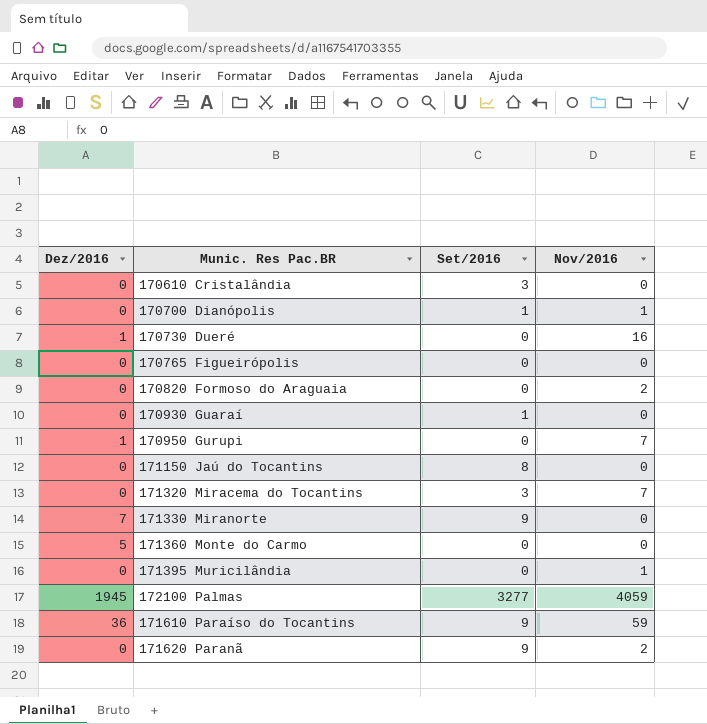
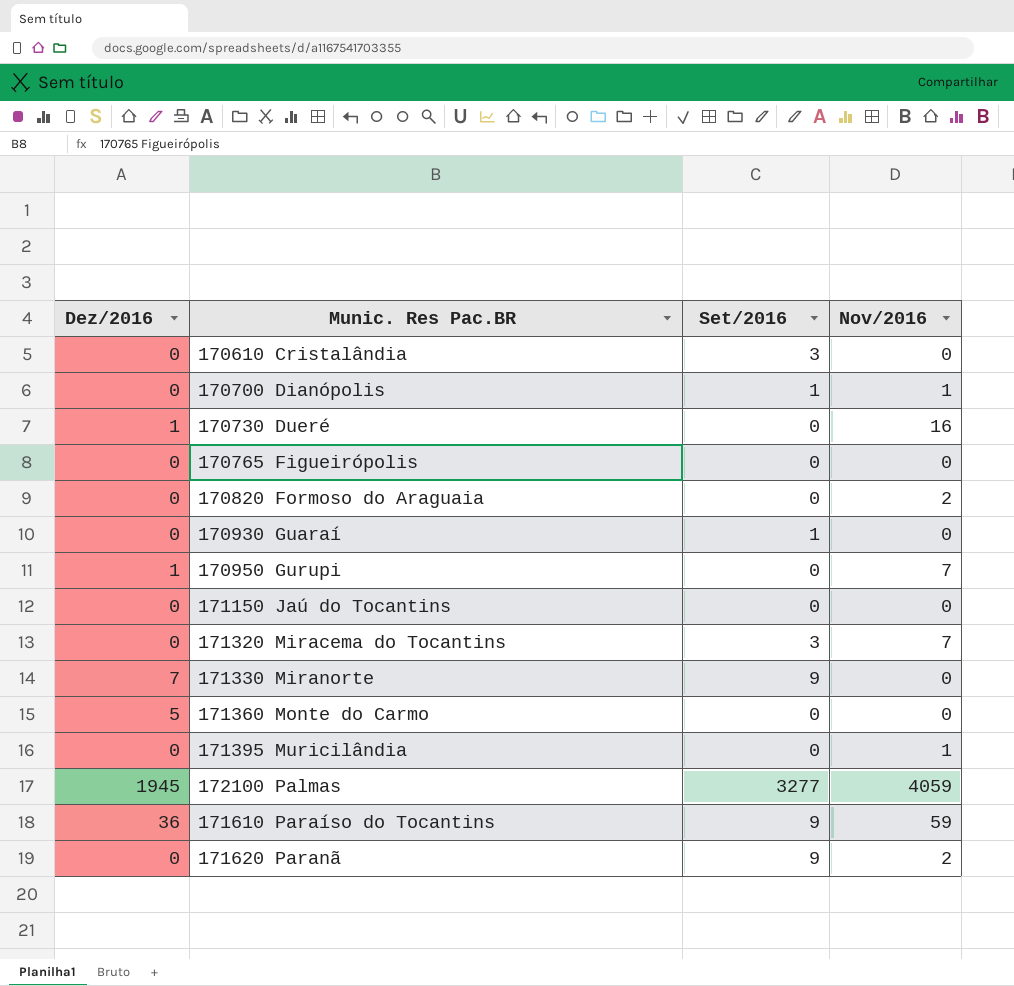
171150 Jaú do Tocantins | Set/2016: 8 -> 0

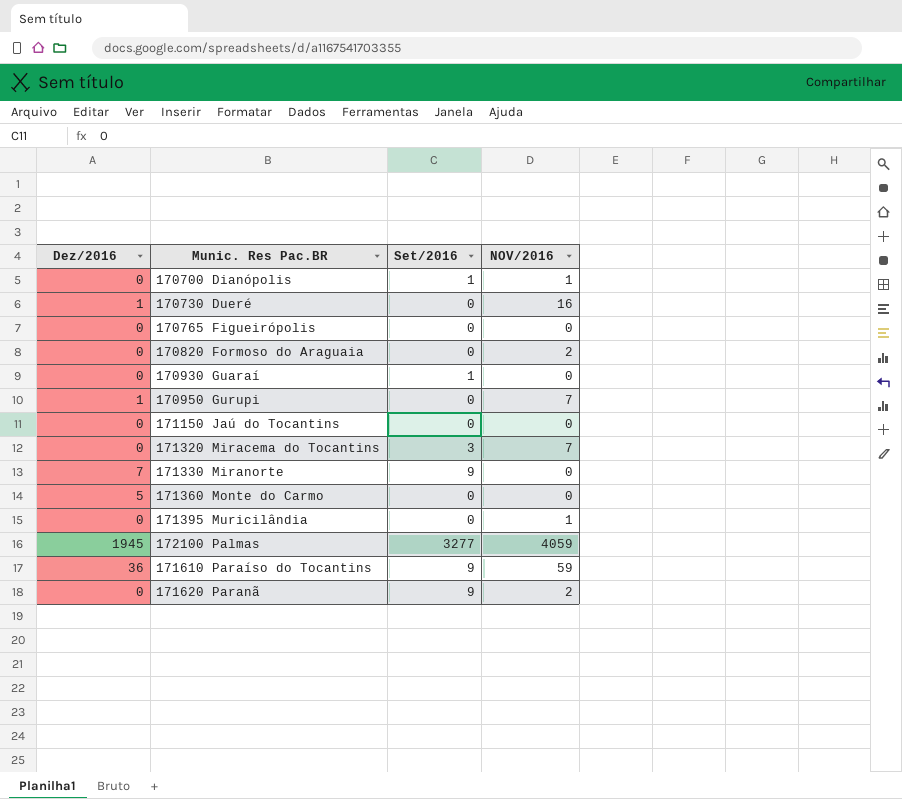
column name: Nov/2016 -> NOV/2016
row 170610 Cristalândia: 0 | 3 | 0 -> none

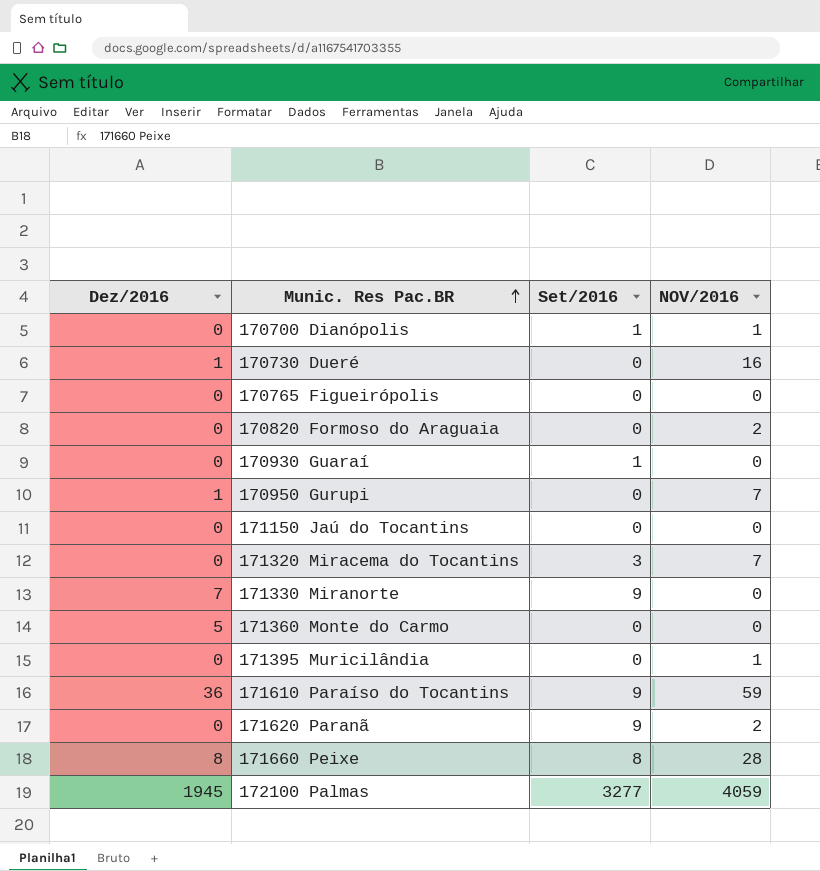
row order: none -> Munic. Res Pac.BR ascending
row 171660 Peixe: none -> 8 | 8 | 28

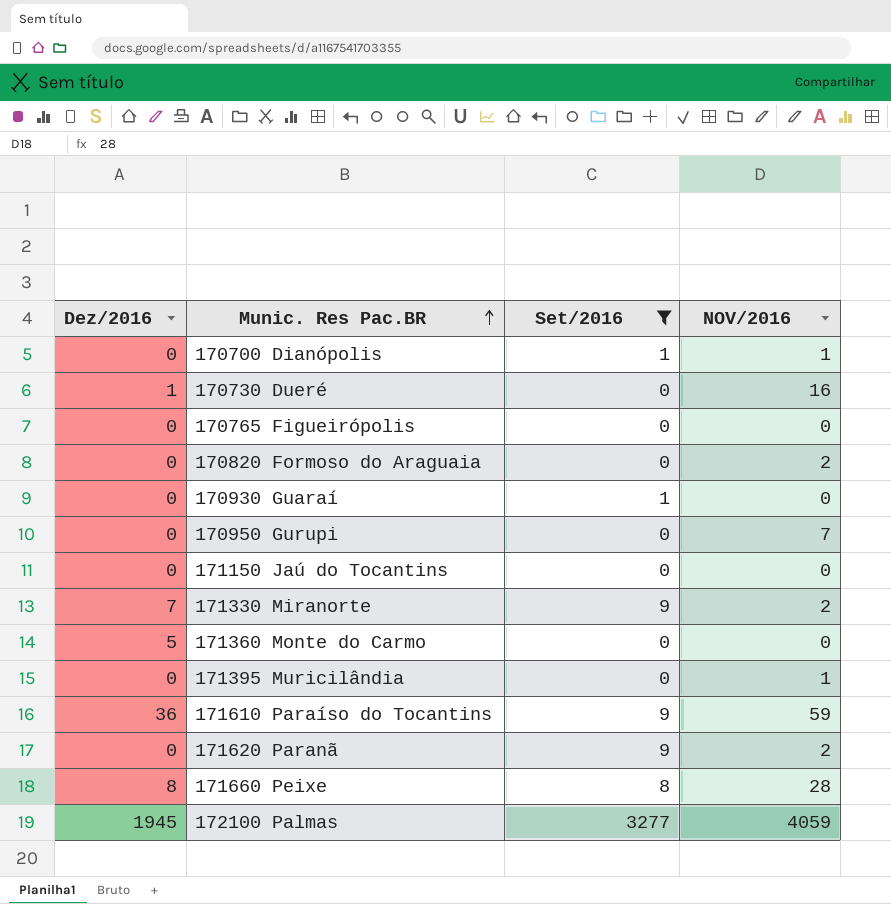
filter: none -> Set/2016 != 3
170950 Gurupi | Dez/2016: 1 -> 0
171330 Miranorte | NOV/2016: 0 -> 2

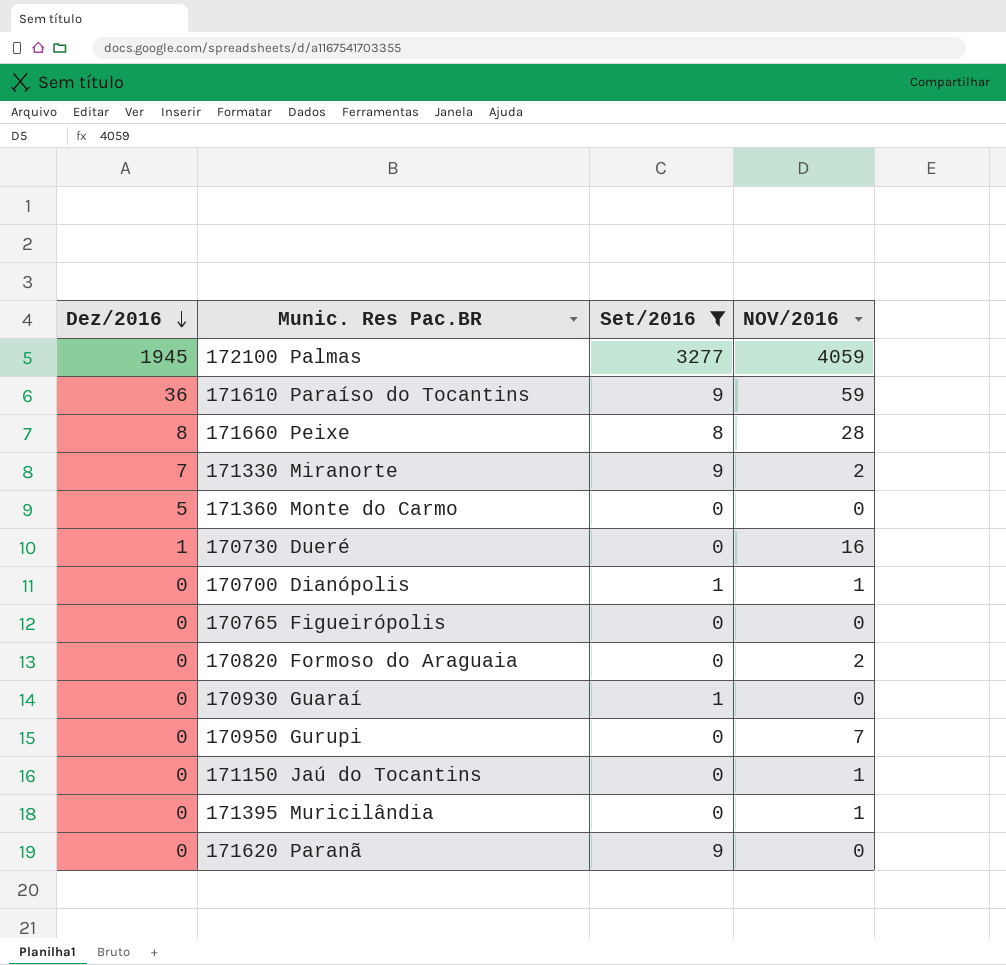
row order: Munic. Res Pac.BR ascending -> Dez/2016 descending
171150 Jaú do Tocantins | NOV/2016: 0 -> 1
171620 Paranã | NOV/2016: 2 -> 0

